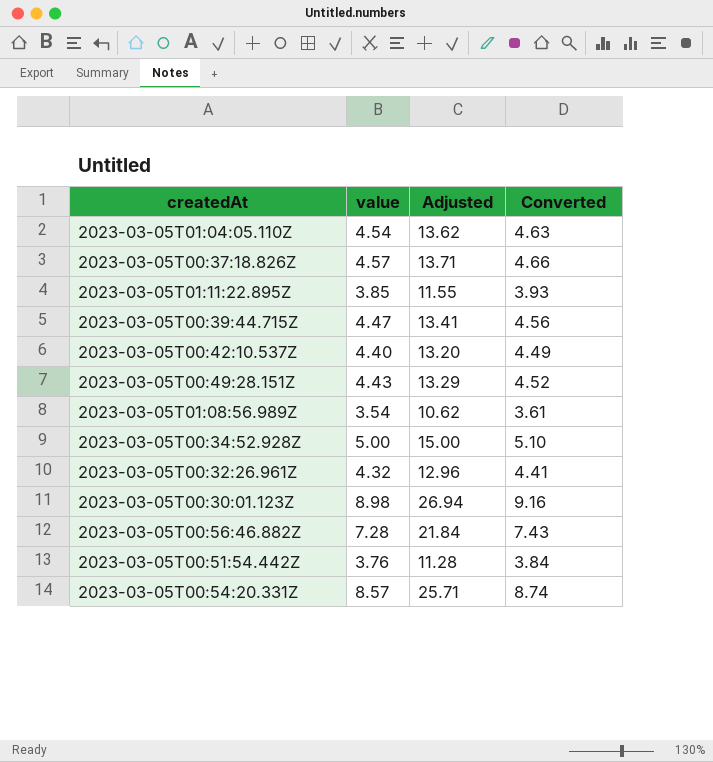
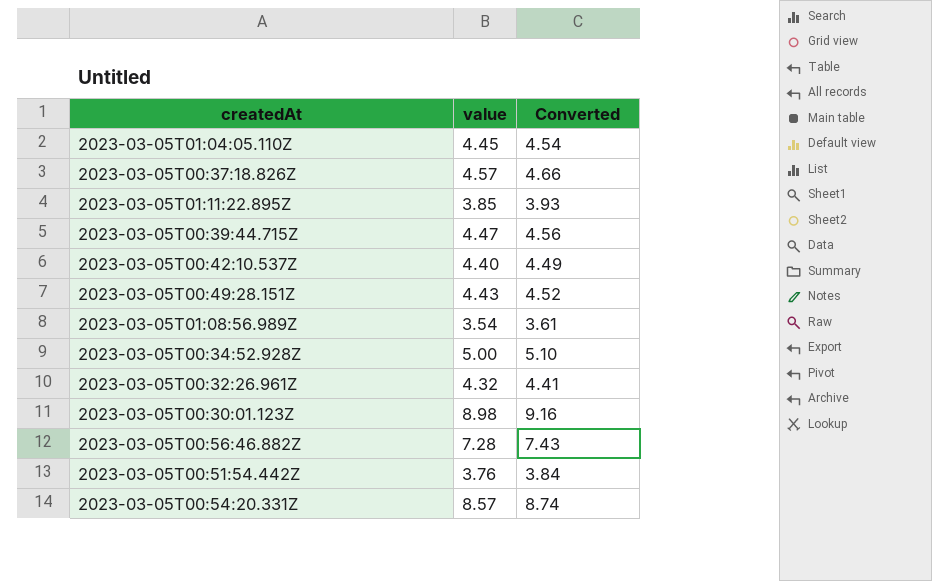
column Adjusted | formula: [value] * 3 -> none
2023-03-05T01:04:05.110Z | value: 4.54 -> 4.45
2023-03-05T01:04:05.110Z | Converted: 4.63 -> 4.54

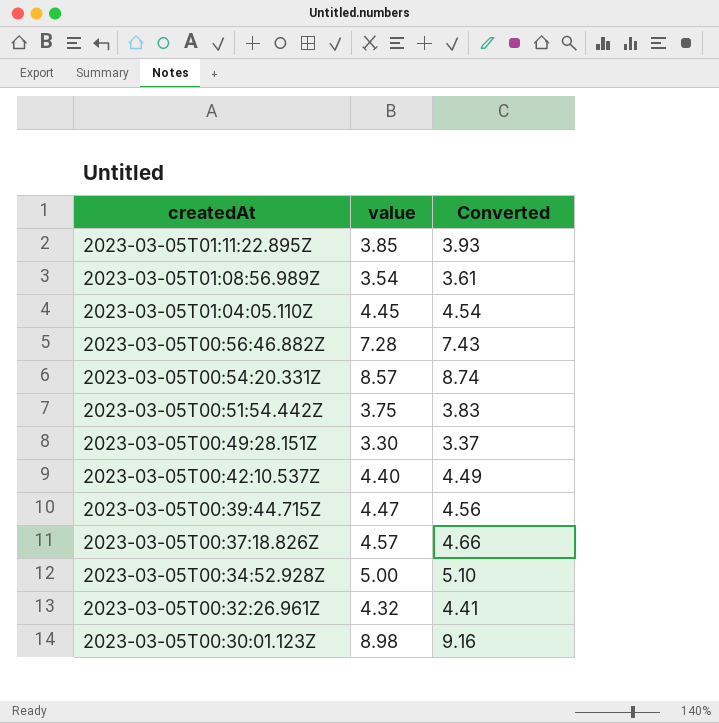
row order: none -> createdAt descending
2023-03-05T00:51:54.442Z | value: 3.76 -> 3.75
2023-03-05T00:51:54.442Z | Converted: 3.84 -> 3.83
2023-03-05T00:49:28.151Z | value: 4.43 -> 3.30
2023-03-05T00:49:28.151Z | Converted: 4.52 -> 3.37

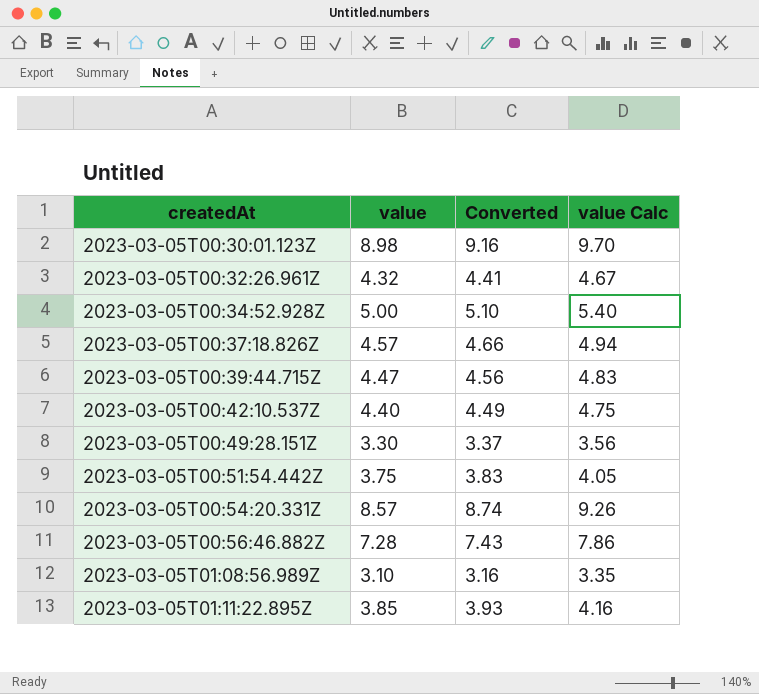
row order: createdAt descending -> createdAt ascending
column value Calc | formula: none -> [value] * 1.08
row 2023-03-05T01:04:05.110Z: 4.45 | 4.54 -> none
2023-03-05T01:08:56.989Z | value: 3.54 -> 3.10
2023-03-05T01:08:56.989Z | Converted: 3.61 -> 3.16

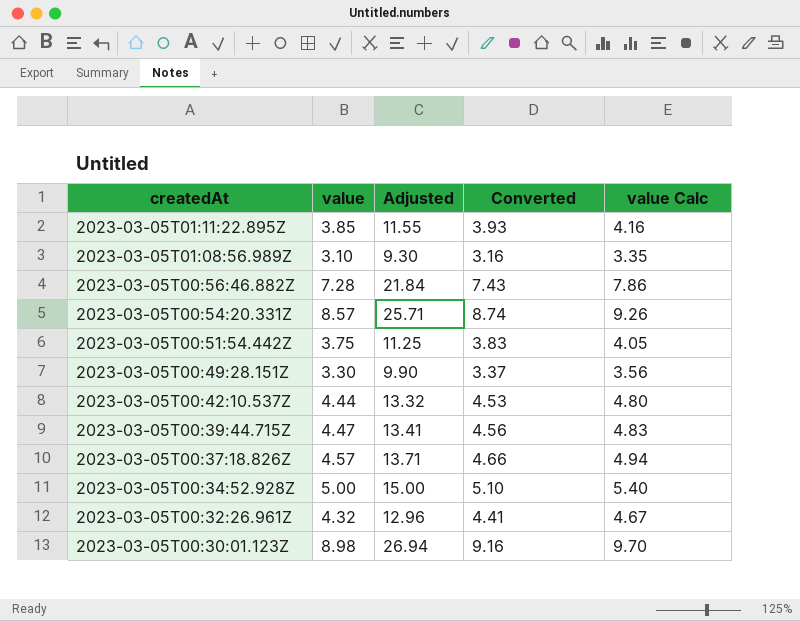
row order: createdAt ascending -> createdAt descending
column Adjusted | formula: none -> [value] * 3
2023-03-05T00:42:10.537Z | value: 4.40 -> 4.44
2023-03-05T00:42:10.537Z | Converted: 4.49 -> 4.53
2023-03-05T00:42:10.537Z | value Calc: 4.75 -> 4.80

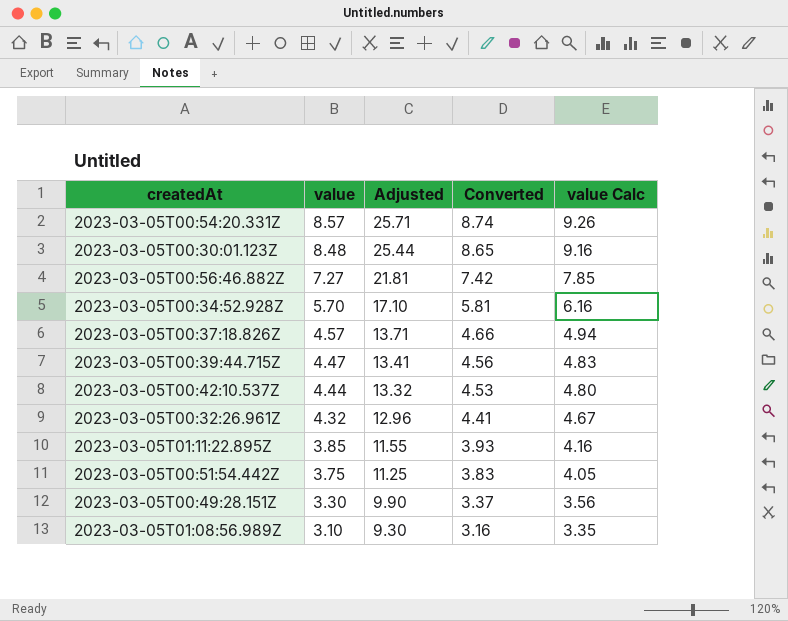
row order: createdAt descending -> value descending
2023-03-05T00:30:01.123Z | value: 8.98 -> 8.48
2023-03-05T00:30:01.123Z | Adjusted: 26.94 -> 25.44
2023-03-05T00:30:01.123Z | Converted: 9.16 -> 8.65
2023-03-05T00:30:01.123Z | value Calc: 9.70 -> 9.16
2023-03-05T00:56:46.882Z | value: 7.28 -> 7.27
2023-03-05T00:56:46.882Z | Adjusted: 21.84 -> 21.81
2023-03-05T00:56:46.882Z | Converted: 7.43 -> 7.42
2023-03-05T00:56:46.882Z | value Calc: 7.86 -> 7.85
2023-03-05T00:34:52.928Z | value: 5.00 -> 5.70
2023-03-05T00:34:52.928Z | Adjusted: 15.00 -> 17.10
2023-03-05T00:34:52.928Z | Converted: 5.10 -> 5.81
2023-03-05T00:34:52.928Z | value Calc: 5.40 -> 6.16

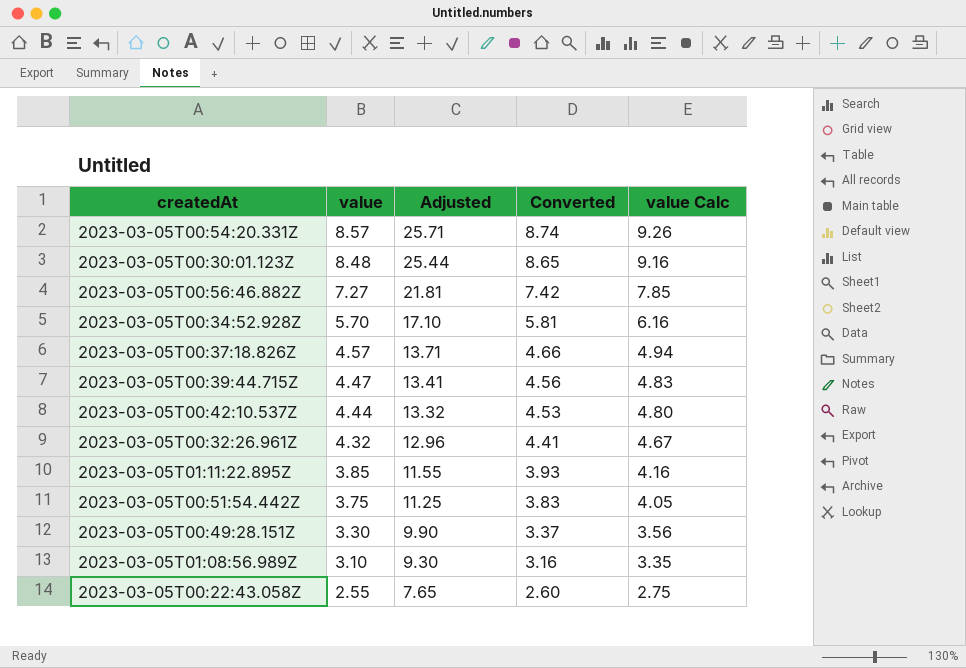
row 2023-03-05T00:22:43.058Z: none -> 2.55 | 7.65 | 2.60 | 2.75

